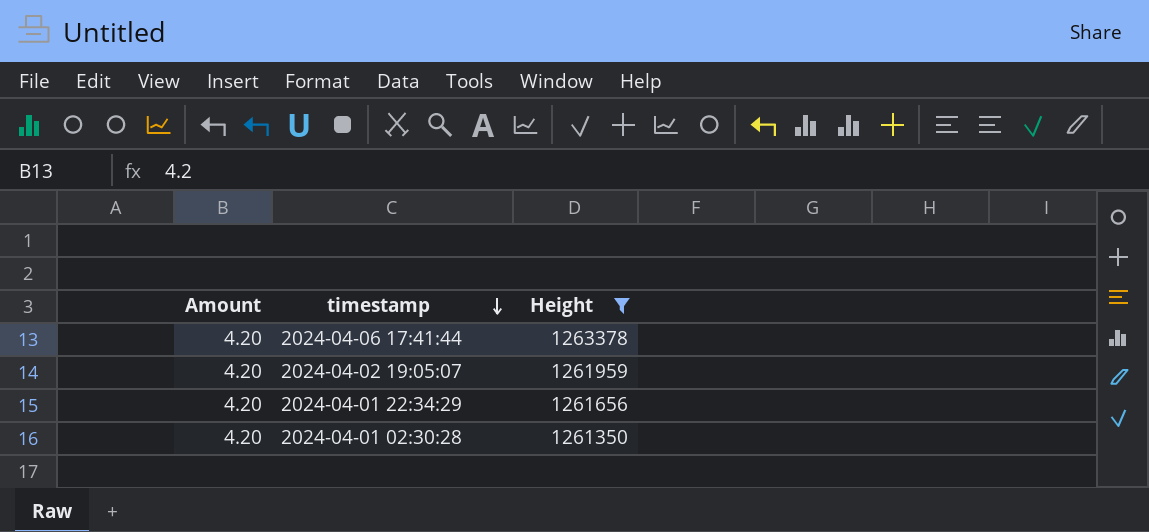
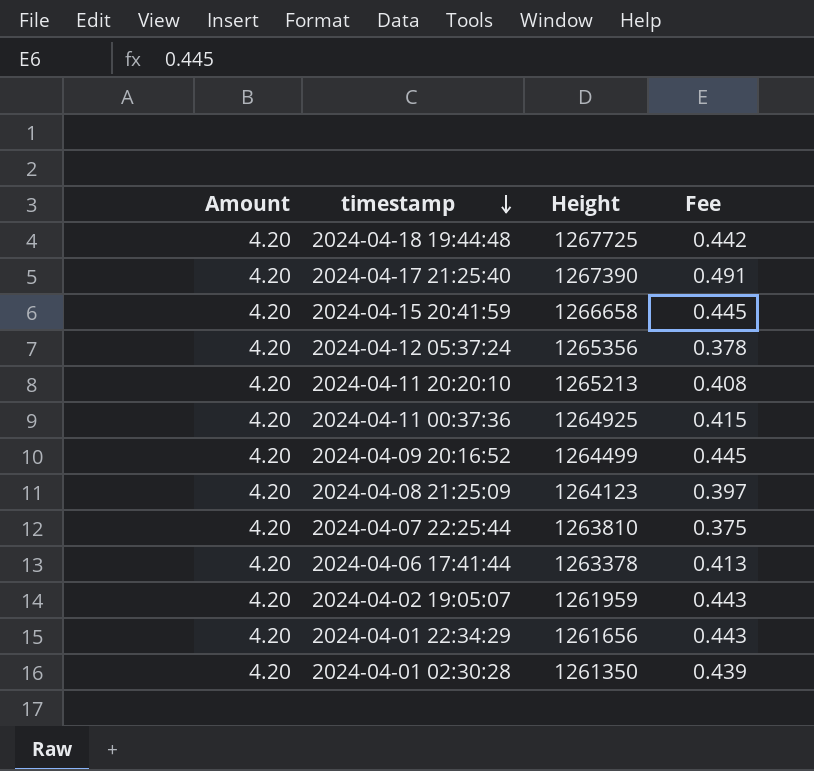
filter: Height <= 1263378 -> none
column Fee | position: none -> 4

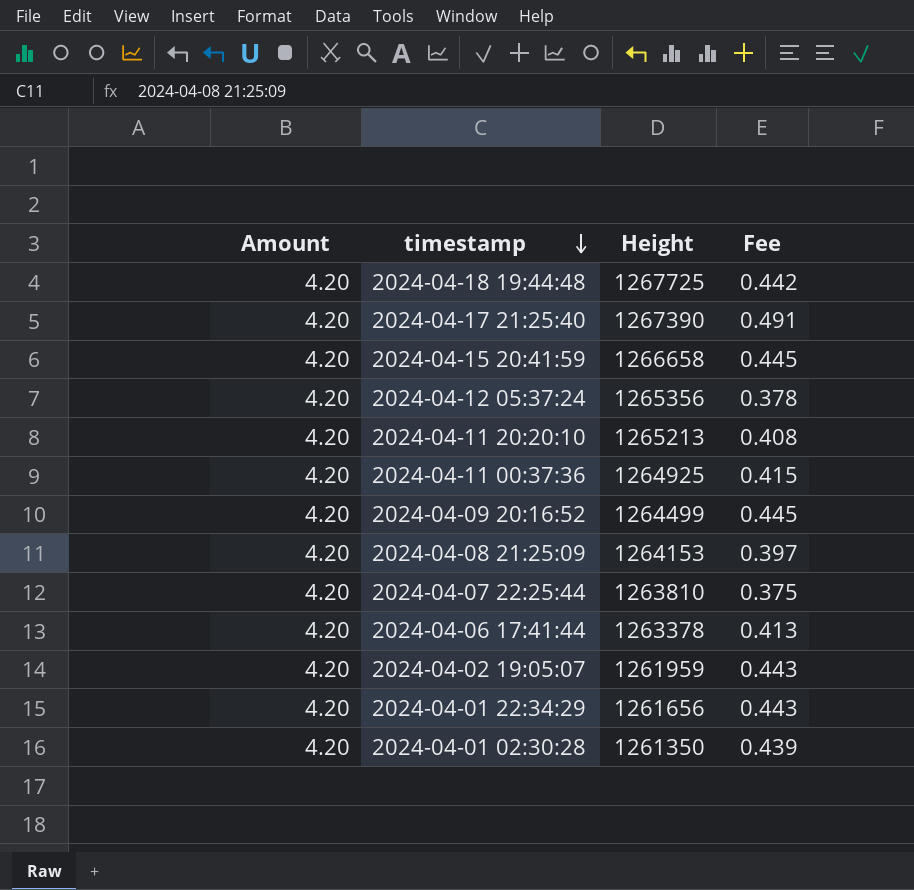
2024-04-08 21:25:09 | Height: 1264123 -> 1264153

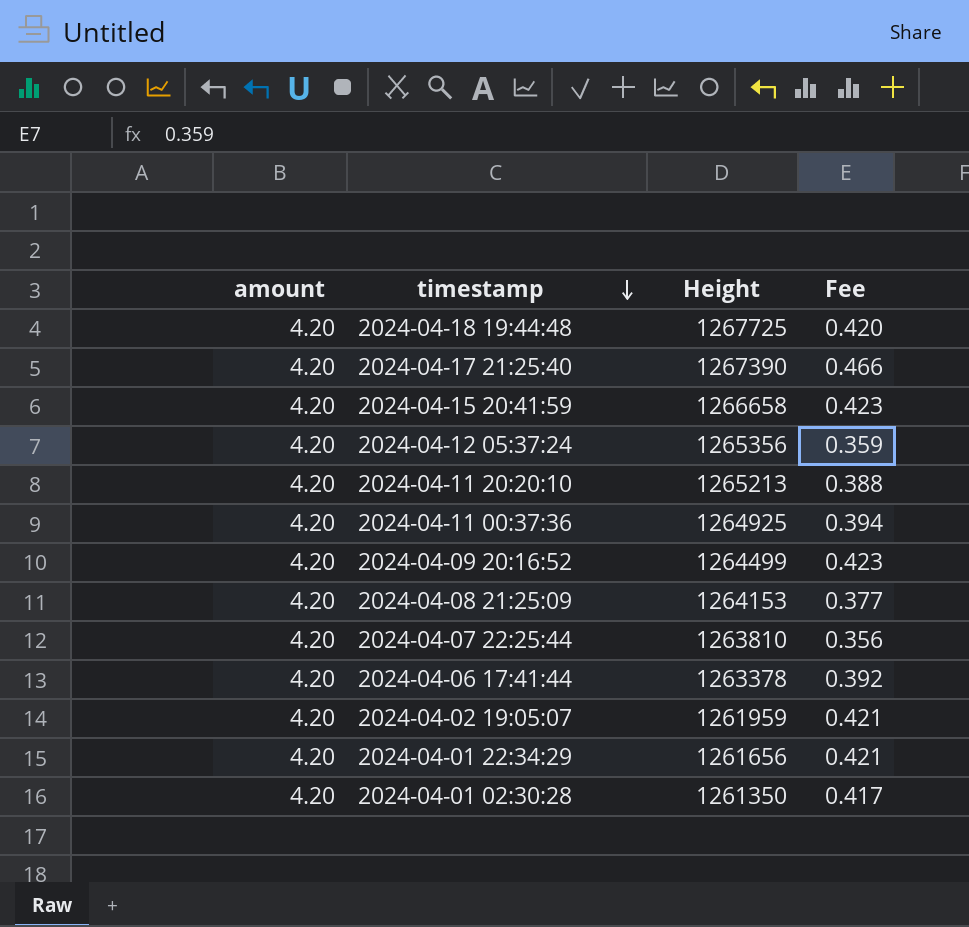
column name: Amount -> amount
2024-04-18 19:44:48 | Fee: 0.442 -> 0.420
2024-04-17 21:25:40 | Fee: 0.491 -> 0.466
2024-04-15 20:41:59 | Fee: 0.445 -> 0.423
2024-04-12 05:37:24 | Fee: 0.378 -> 0.359
2024-04-11 20:20:10 | Fee: 0.408 -> 0.388
2024-04-11 00:37:36 | Fee: 0.415 -> 0.394
2024-04-09 20:16:52 | Fee: 0.445 -> 0.423
2024-04-08 21:25:09 | Fee: 0.397 -> 0.377
2024-04-07 22:25:44 | Fee: 0.375 -> 0.356
2024-04-06 17:41:44 | Fee: 0.413 -> 0.392
2024-04-02 19:05:07 | Fee: 0.443 -> 0.421
2024-04-01 22:34:29 | Fee: 0.443 -> 0.421
2024-04-01 02:30:28 | Fee: 0.439 -> 0.417

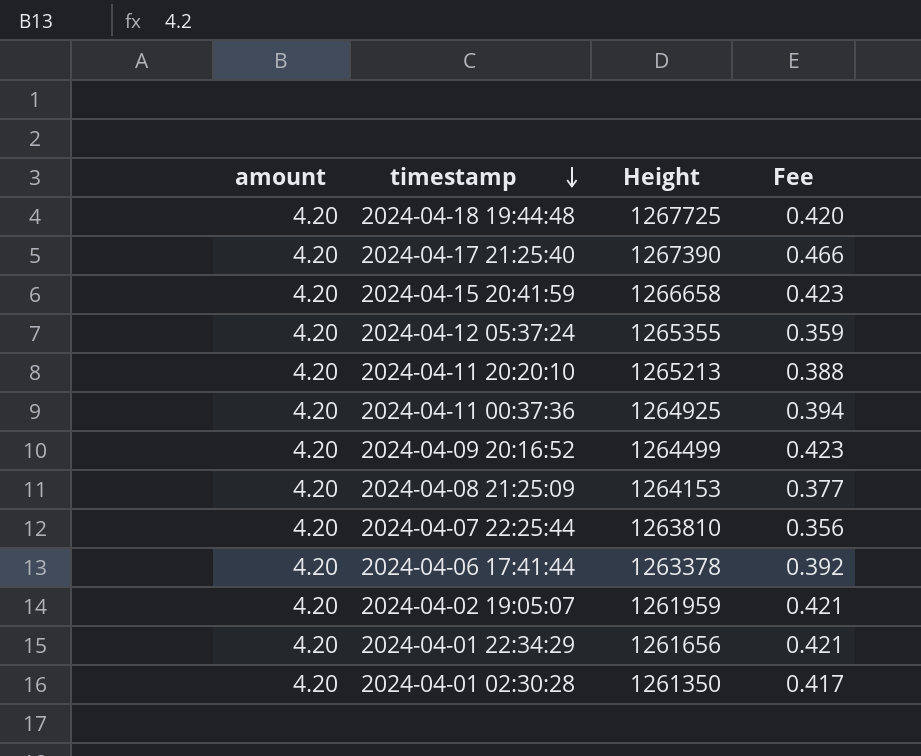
2024-04-12 05:37:24 | Height: 1265356 -> 1265355

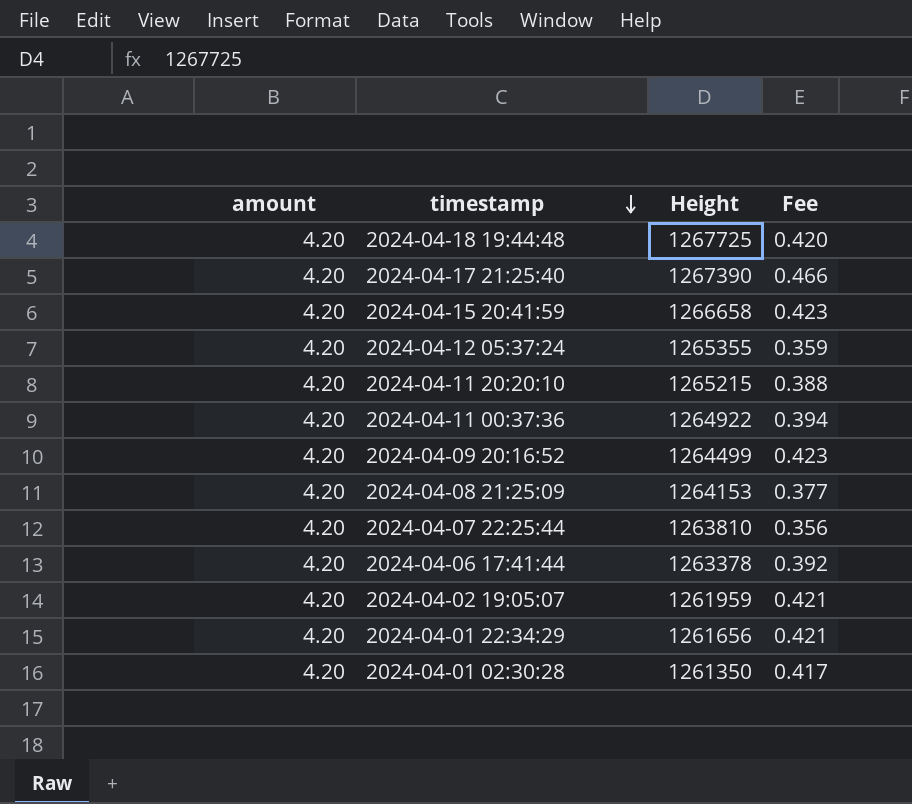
2024-04-11 20:20:10 | Height: 1265213 -> 1265215
2024-04-11 00:37:36 | Height: 1264925 -> 1264922

